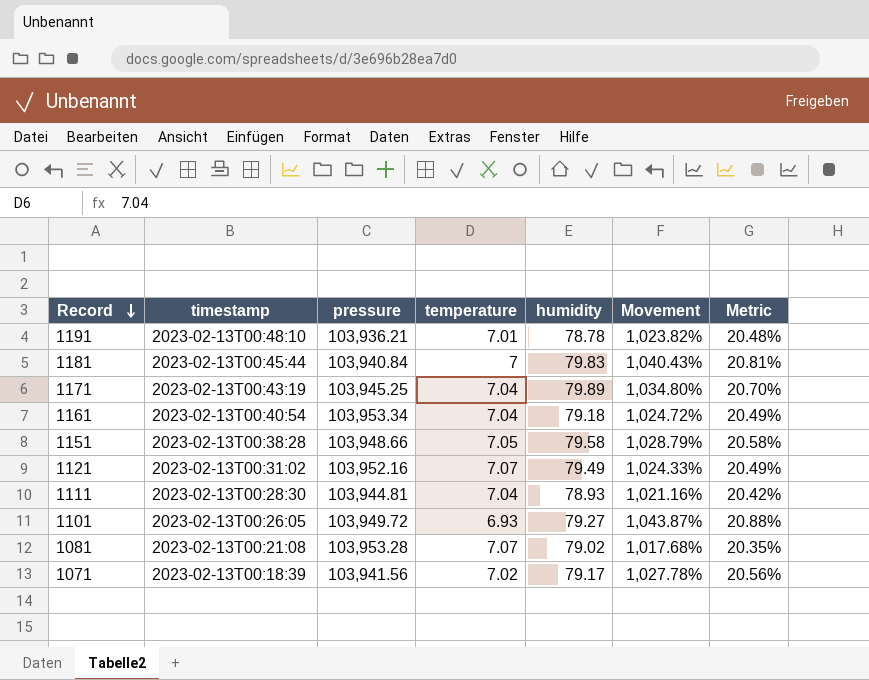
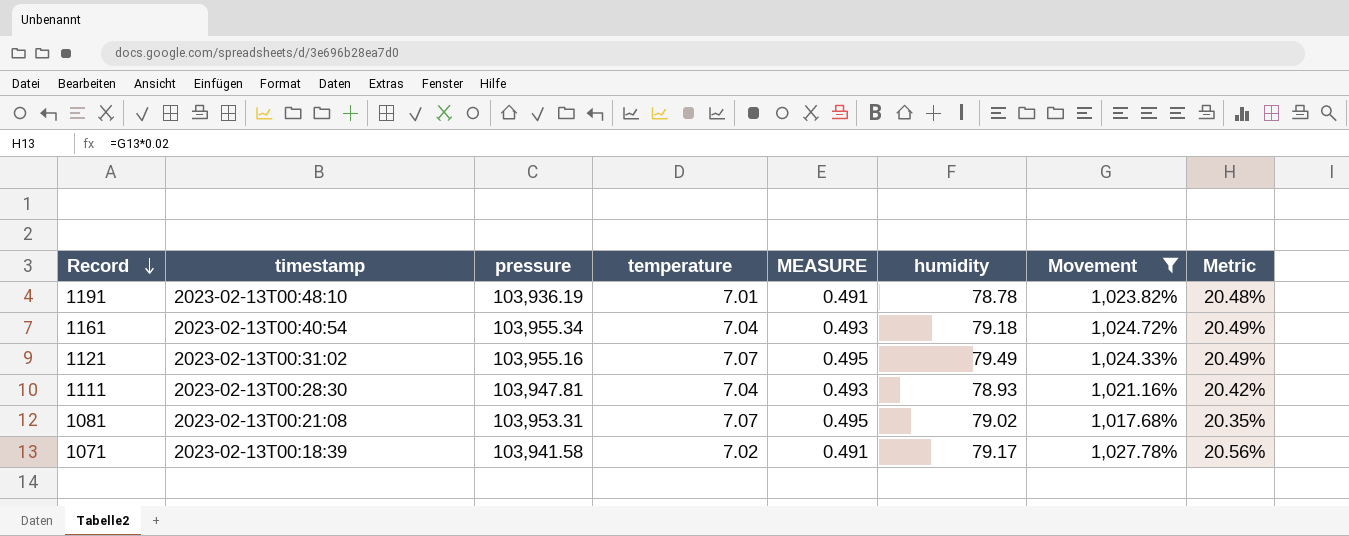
filter: none -> Movement <= 1,027.78%
column MEASURE | formula: none -> [temperature] * 0.07
1191 | pressure: 103,936.21 -> 103,936.19
1161 | pressure: 103,953.34 -> 103,955.34
1121 | pressure: 103,952.16 -> 103,955.16
1111 | pressure: 103,944.81 -> 103,947.81
1081 | pressure: 103,953.28 -> 103,953.31
1071 | pressure: 103,941.56 -> 103,941.58

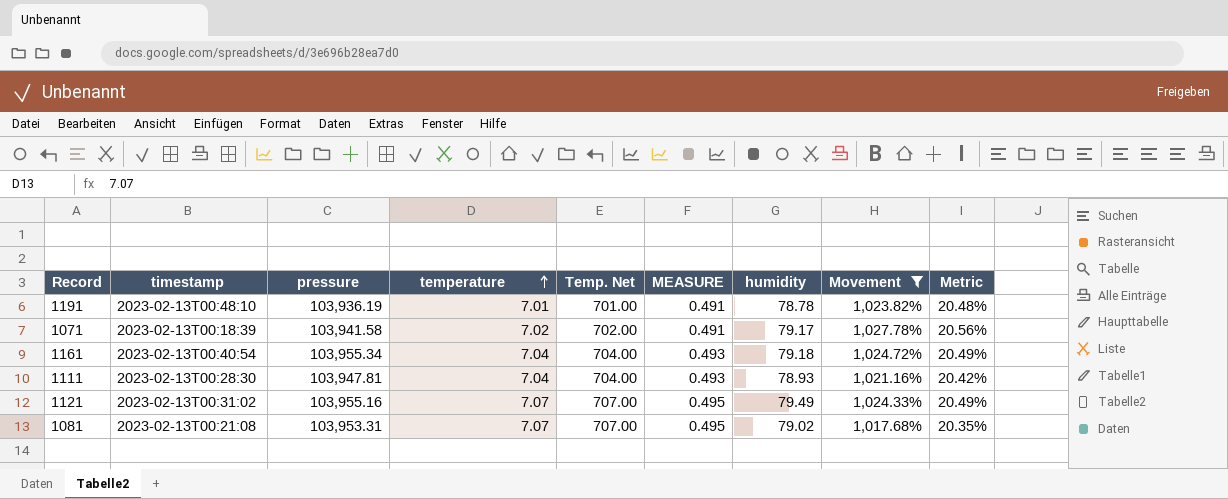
row order: Record descending -> temperature ascending
column Temp. Net | formula: none -> [temperature] * 100

